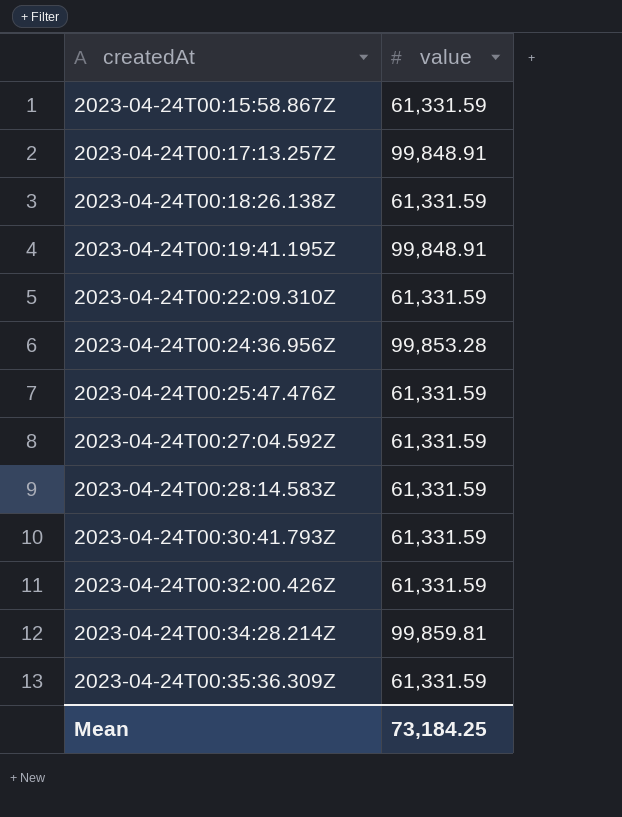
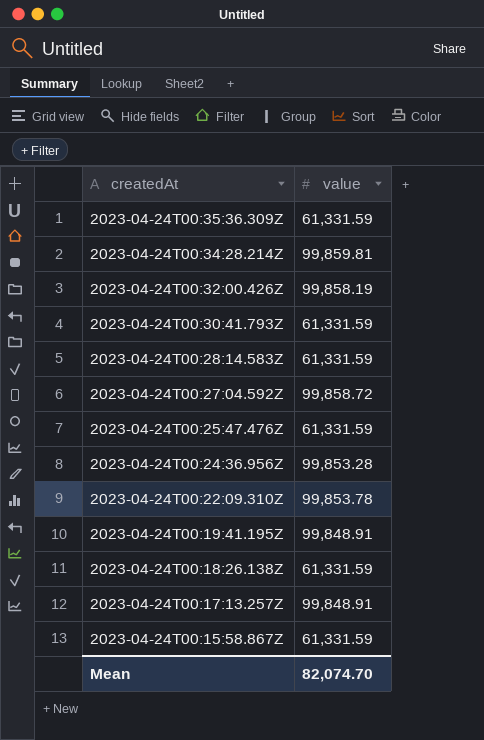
row order: createdAt ascending -> createdAt descending
2023-04-24T00:32:00.426Z | value: 61,331.59 -> 99,858.19
2023-04-24T00:27:04.592Z | value: 61,331.59 -> 99,858.72
2023-04-24T00:22:09.310Z | value: 61,331.59 -> 99,853.78
Mean | value: 73,184.25 -> 82,074.70

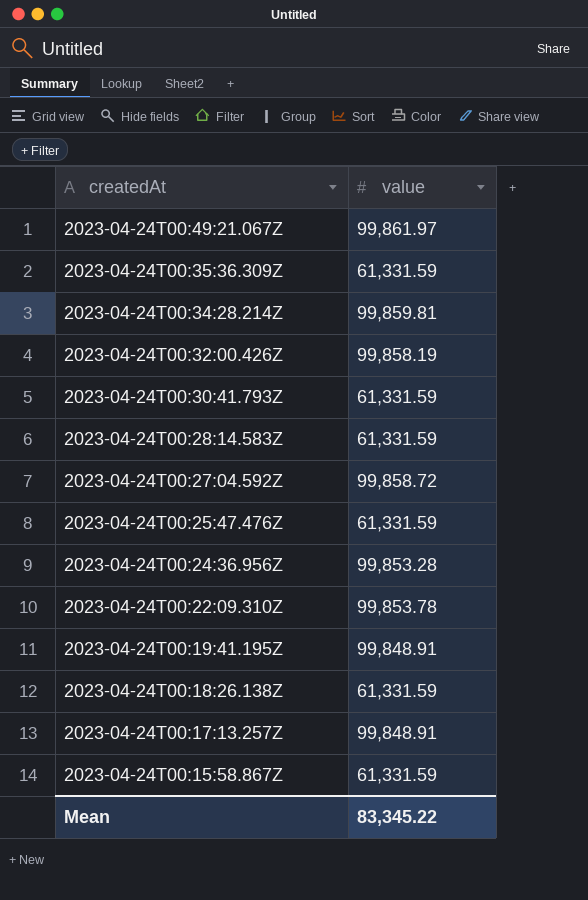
row 2023-04-24T00:49:21.067Z: none -> 99,861.97
Mean | value: 82,074.70 -> 83,345.22

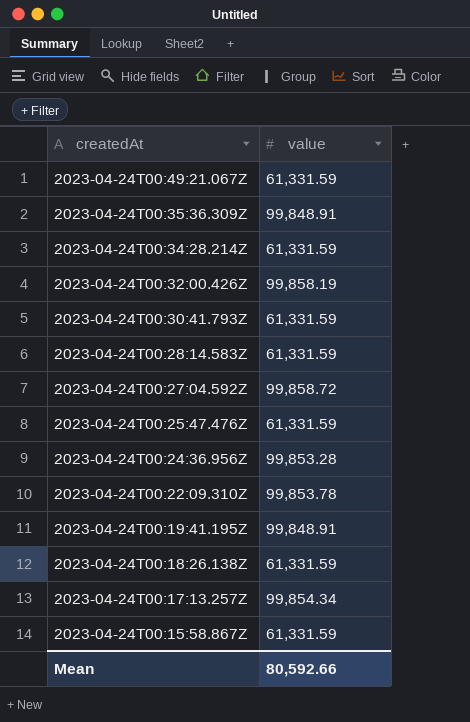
2023-04-24T00:49:21.067Z | value: 99,861.97 -> 61,331.59
2023-04-24T00:35:36.309Z | value: 61,331.59 -> 99,848.91
2023-04-24T00:34:28.214Z | value: 99,859.81 -> 61,331.59
2023-04-24T00:17:13.257Z | value: 99,848.91 -> 99,854.34
Mean | value: 83,345.22 -> 80,592.66

